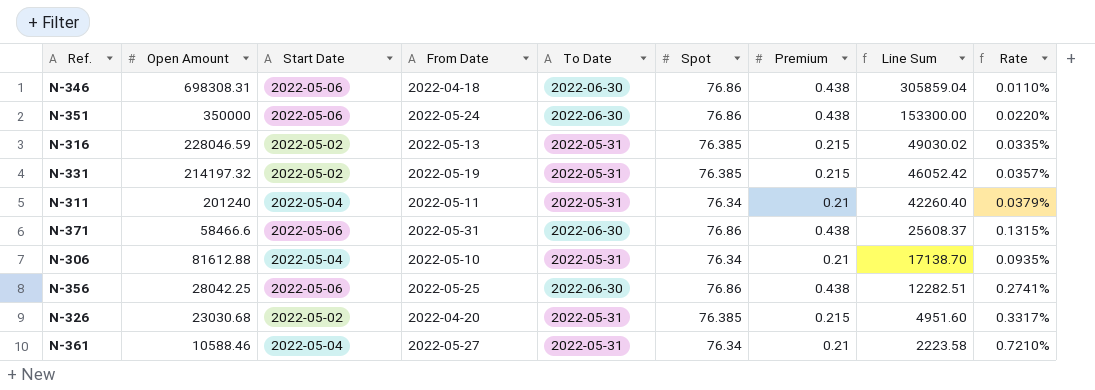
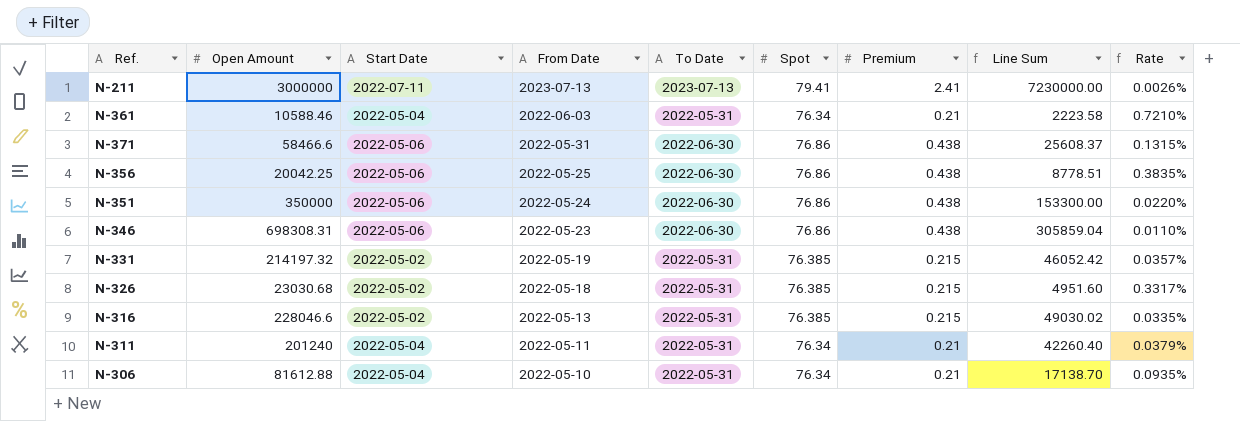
row order: Line Sum descending -> From Date descending
row N-211: none -> 3000000 | 2022-07-11 | 2023-07-13 | 2023-07-13 | 79.41 | 2.41 | 7230000.00 | 0.0026%
N-361 | From Date: 2022-05-27 -> 2022-06-03
N-356 | Open Amount: 28042.25 -> 20042.25
N-356 | Line Sum: 12282.51 -> 8778.51
N-356 | Rate: 0.2741% -> 0.3835%
N-346 | From Date: 2022-04-18 -> 2022-05-23
N-326 | From Date: 2022-04-20 -> 2022-05-18
N-316 | Open Amount: 228046.59 -> 228046.6

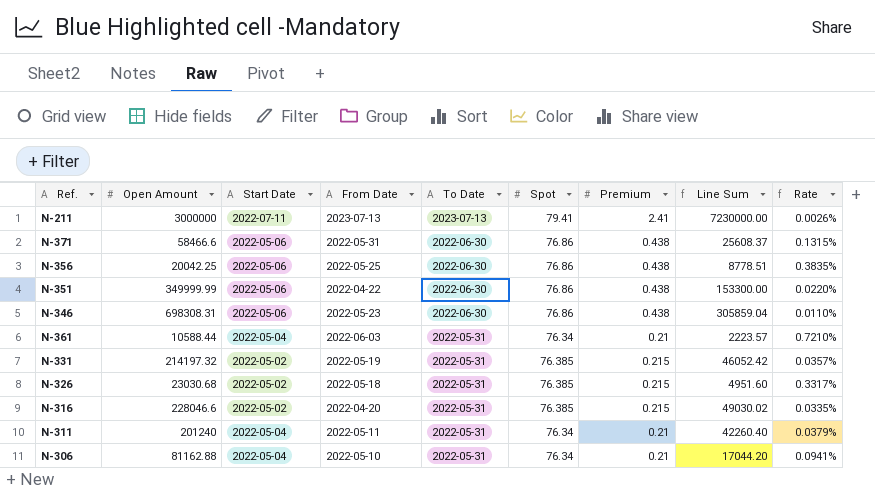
row order: From Date descending -> To Date descending
N-351 | Open Amount: 350000 -> 349999.99
N-351 | From Date: 2022-05-24 -> 2022-04-22
N-361 | Open Amount: 10588.46 -> 10588.44
N-361 | Line Sum: 2223.58 -> 2223.57
N-316 | From Date: 2022-05-13 -> 2022-04-20
N-306 | Open Amount: 81612.88 -> 81162.88
N-306 | Line Sum: 17138.70 -> 17044.20
N-306 | Rate: 0.0935% -> 0.0941%

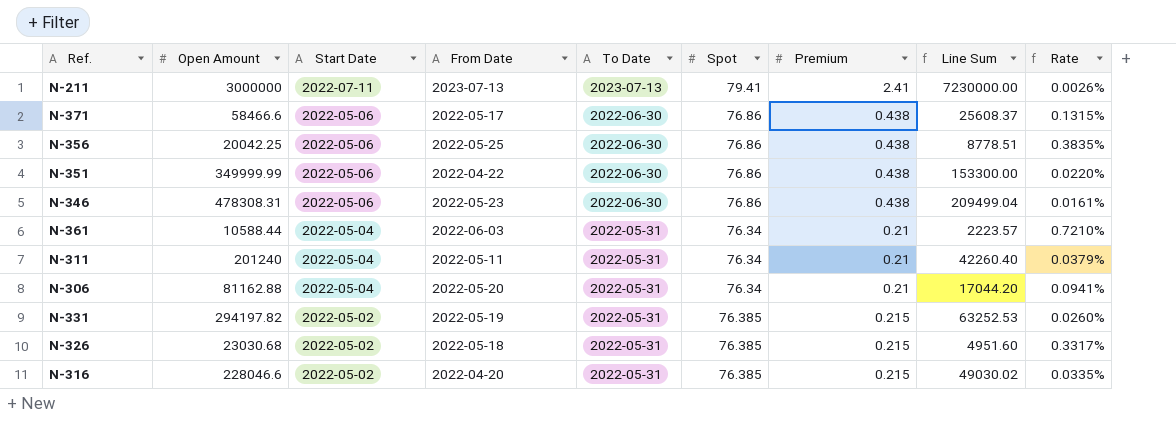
row order: To Date descending -> Start Date descending
N-371 | From Date: 2022-05-31 -> 2022-05-17
N-346 | Open Amount: 698308.31 -> 478308.31
N-346 | Line Sum: 305859.04 -> 209499.04
N-346 | Rate: 0.0110% -> 0.0161%
N-306 | From Date: 2022-05-10 -> 2022-05-20
N-331 | Open Amount: 214197.32 -> 294197.82
N-331 | Line Sum: 46052.42 -> 63252.53
N-331 | Rate: 0.0357% -> 0.0260%

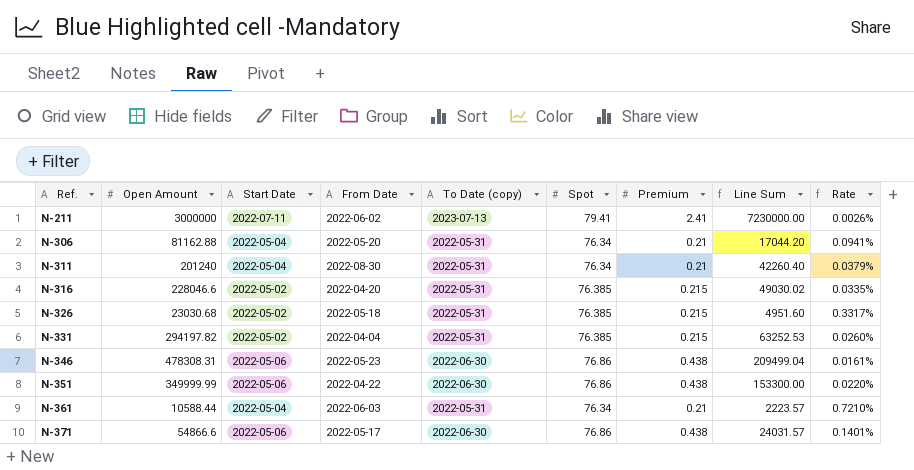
row order: Start Date descending -> Ref. ascending
column name: To Date -> To Date (copy)
row N-356: 20042.25 | 2022-05-06 | 2022-05-25 | 2022-06-30 | 76.86 | 0.438 | 8778.51 | 0.3835% -> none
N-211 | From Date: 2023-07-13 -> 2022-06-02
N-311 | From Date: 2022-05-11 -> 2022-08-30
N-331 | From Date: 2022-05-19 -> 2022-04-04
N-371 | Open Amount: 58466.6 -> 54866.6
N-371 | Line Sum: 25608.37 -> 24031.57
N-371 | Rate: 0.1315% -> 0.1401%

